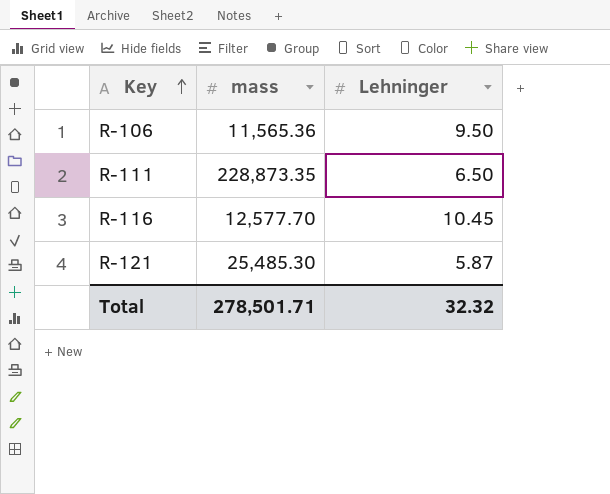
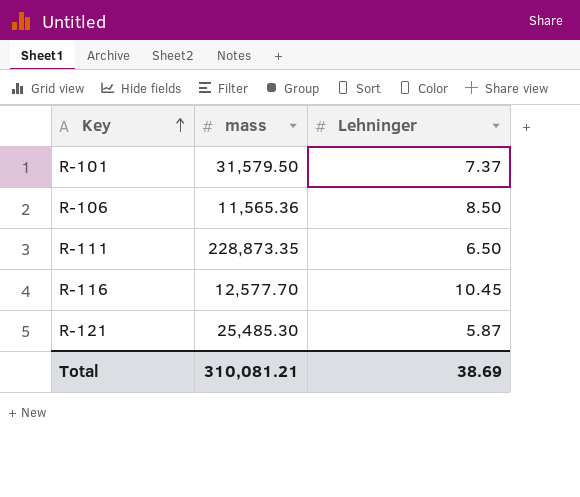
row R-101: none -> 31,579.50 | 7.37
R-106 | Lehninger: 9.50 -> 8.50
Total | mass: 278,501.71 -> 310,081.21
Total | Lehninger: 32.32 -> 38.69

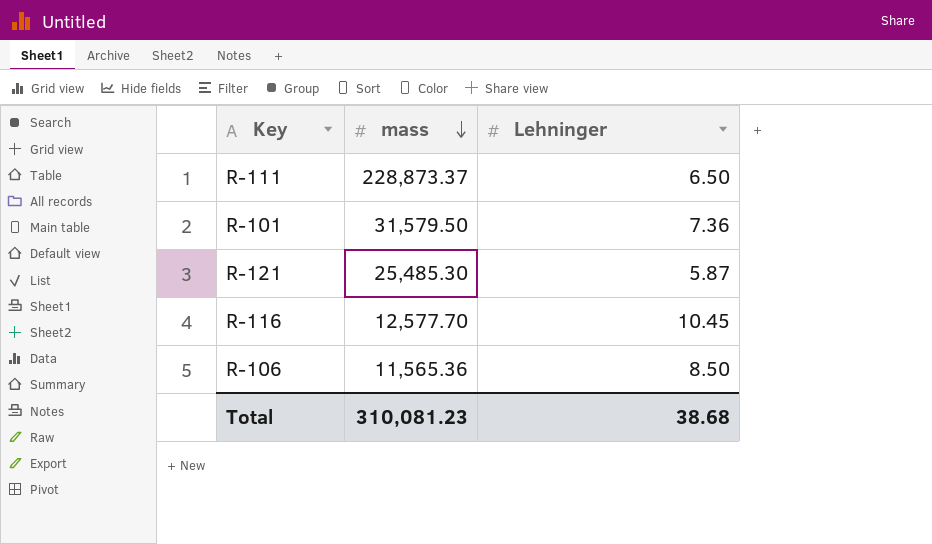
row order: Key ascending -> mass descending
R-111 | mass: 228,873.35 -> 228,873.37
R-101 | Lehninger: 7.37 -> 7.36
Total | mass: 310,081.21 -> 310,081.23
Total | Lehninger: 38.69 -> 38.68

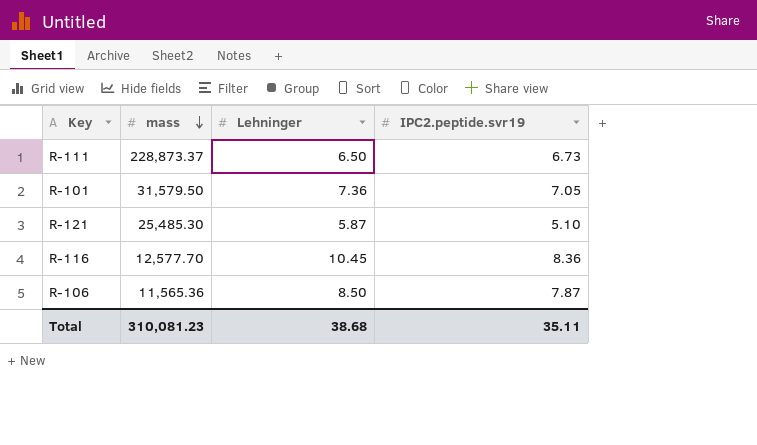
column IPC2.peptide.svr19 | position: none -> 4

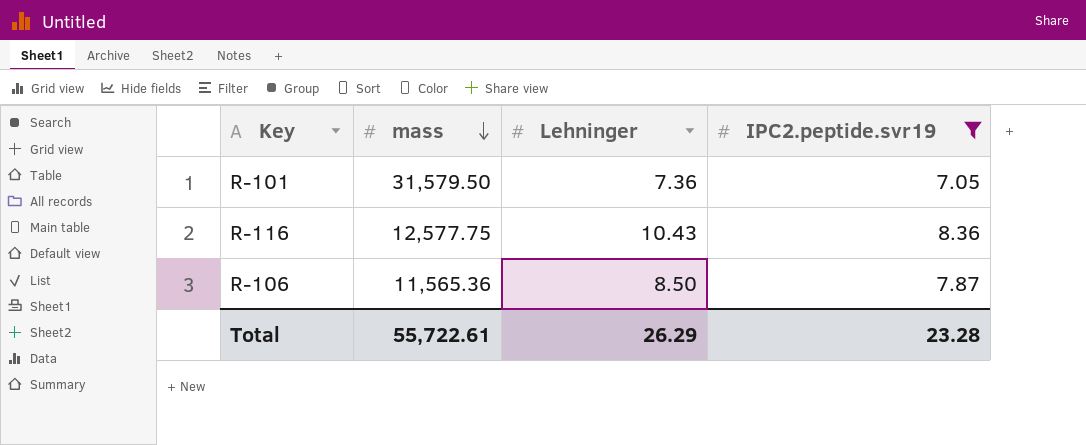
filter: none -> IPC2.peptide.svr19 >= 7.05
R-116 | mass: 12,577.70 -> 12,577.75
R-116 | Lehninger: 10.45 -> 10.43
Total | mass: 310,081.23 -> 55,722.61
Total | Lehninger: 38.68 -> 26.29
Total | IPC2.peptide.svr19: 35.11 -> 23.28

